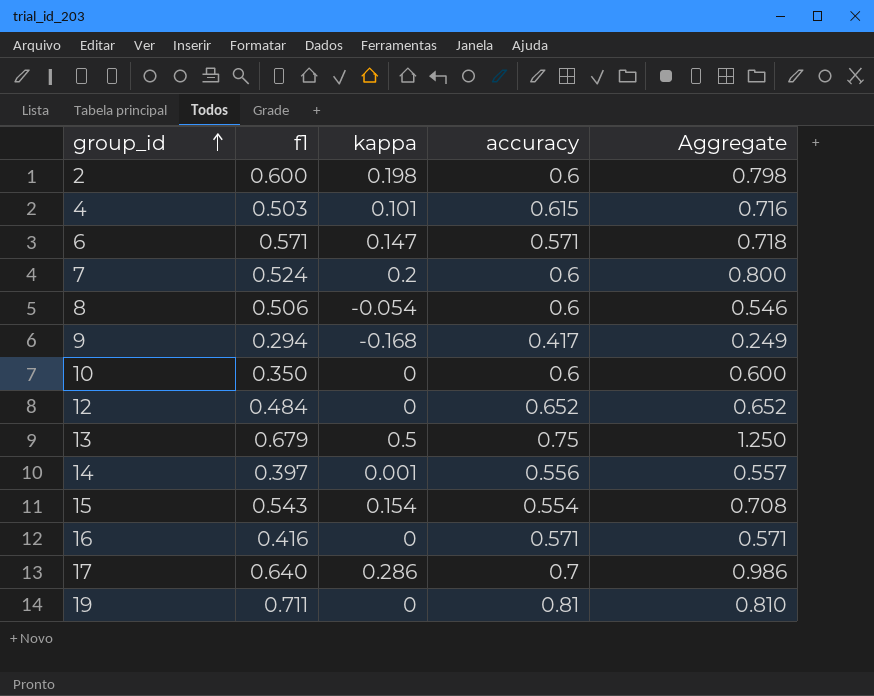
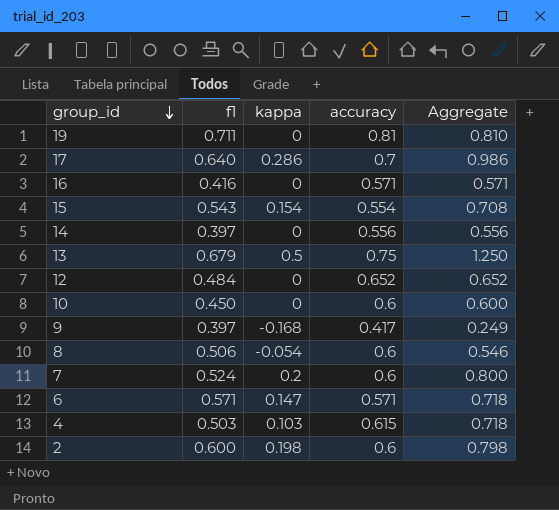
row order: group_id ascending -> group_id descending
14 | kappa: 0.001 -> 0
14 | Aggregate: 0.557 -> 0.556
10 | f1: 0.350 -> 0.450
9 | f1: 0.294 -> 0.397
4 | kappa: 0.101 -> 0.103
4 | Aggregate: 0.716 -> 0.718

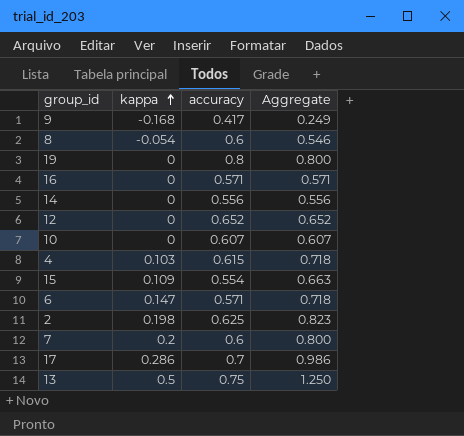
row order: group_id descending -> kappa ascending
column f1 | position: 2 -> none
19 | accuracy: 0.81 -> 0.8
19 | Aggregate: 0.810 -> 0.800
10 | accuracy: 0.6 -> 0.607
10 | Aggregate: 0.600 -> 0.607
15 | kappa: 0.154 -> 0.109
15 | Aggregate: 0.708 -> 0.663
2 | accuracy: 0.6 -> 0.625
2 | Aggregate: 0.798 -> 0.823

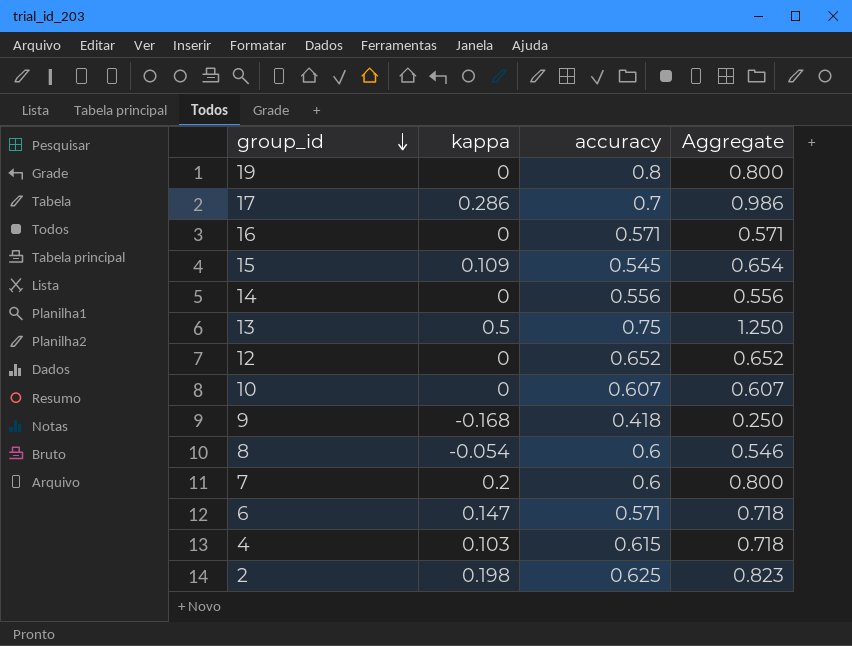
row order: kappa ascending -> group_id descending
15 | accuracy: 0.554 -> 0.545
15 | Aggregate: 0.663 -> 0.654
9 | accuracy: 0.417 -> 0.418
9 | Aggregate: 0.249 -> 0.250

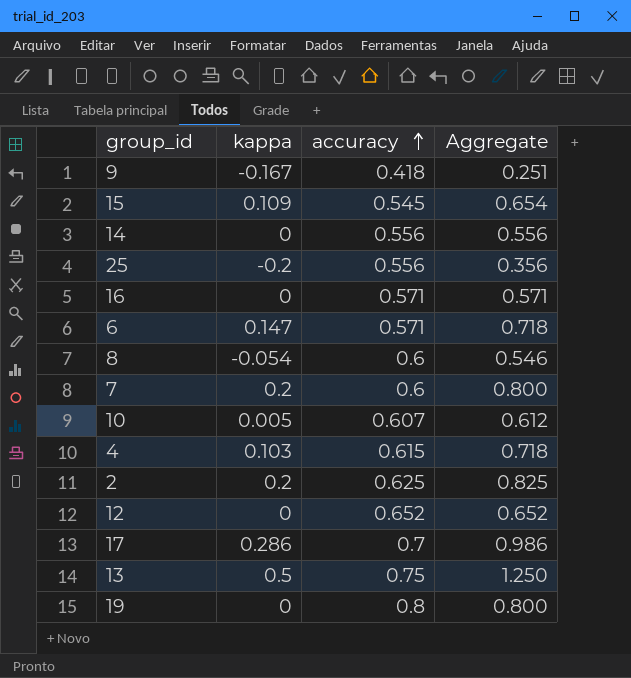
row order: group_id descending -> accuracy ascending
9 | kappa: -0.168 -> -0.167
9 | Aggregate: 0.250 -> 0.251
row 25: none -> -0.2 | 0.556 | 0.356
10 | kappa: 0 -> 0.005
10 | Aggregate: 0.607 -> 0.612
2 | kappa: 0.198 -> 0.2
2 | Aggregate: 0.823 -> 0.825

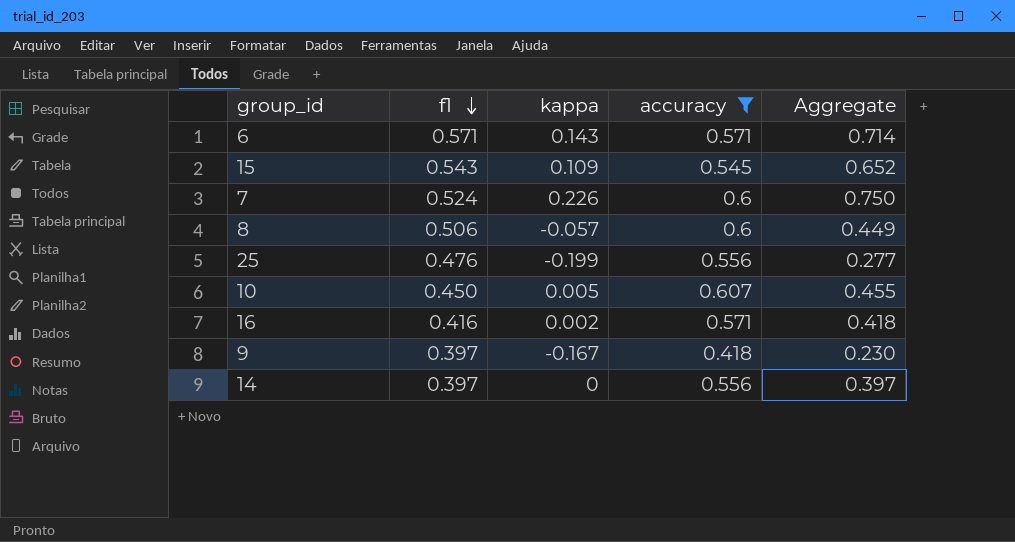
filter: none -> accuracy <= 0.607
row order: accuracy ascending -> f1 descending
column f1 | position: none -> 2
column Aggregate | formula: [kappa] + [accuracy] -> [f1] + [kappa]
6 | kappa: 0.147 -> 0.143
7 | kappa: 0.2 -> 0.226
8 | kappa: -0.054 -> -0.057
25 | kappa: -0.2 -> -0.199
16 | kappa: 0 -> 0.002

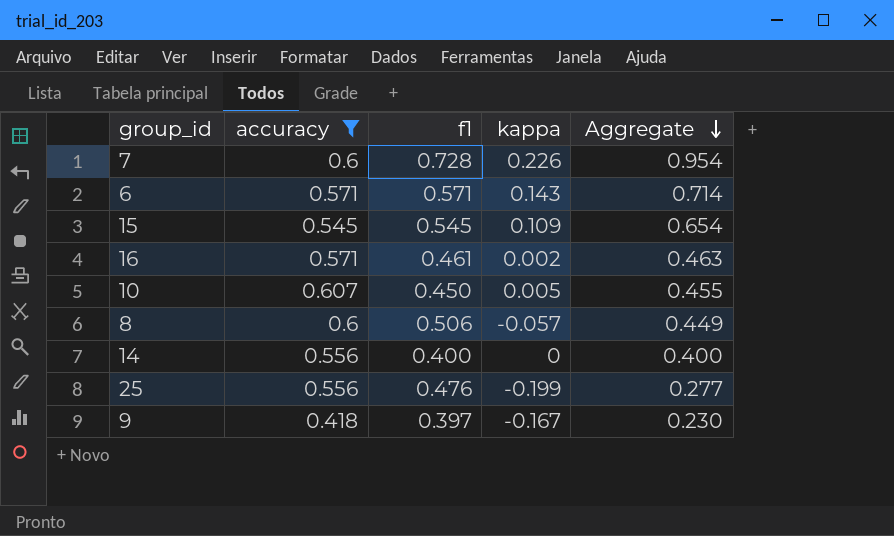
row order: f1 descending -> Aggregate descending
column accuracy | position: 4 -> 2
7 | f1: 0.524 -> 0.728
7 | Aggregate: 0.750 -> 0.954
15 | f1: 0.543 -> 0.545
15 | Aggregate: 0.652 -> 0.654
16 | f1: 0.416 -> 0.461
16 | Aggregate: 0.418 -> 0.463
14 | f1: 0.397 -> 0.400
14 | Aggregate: 0.397 -> 0.400

